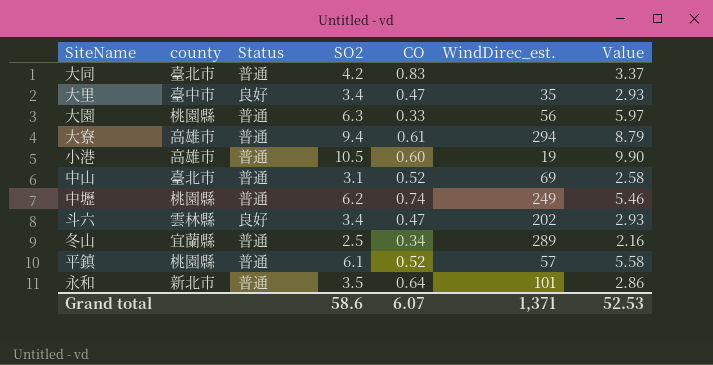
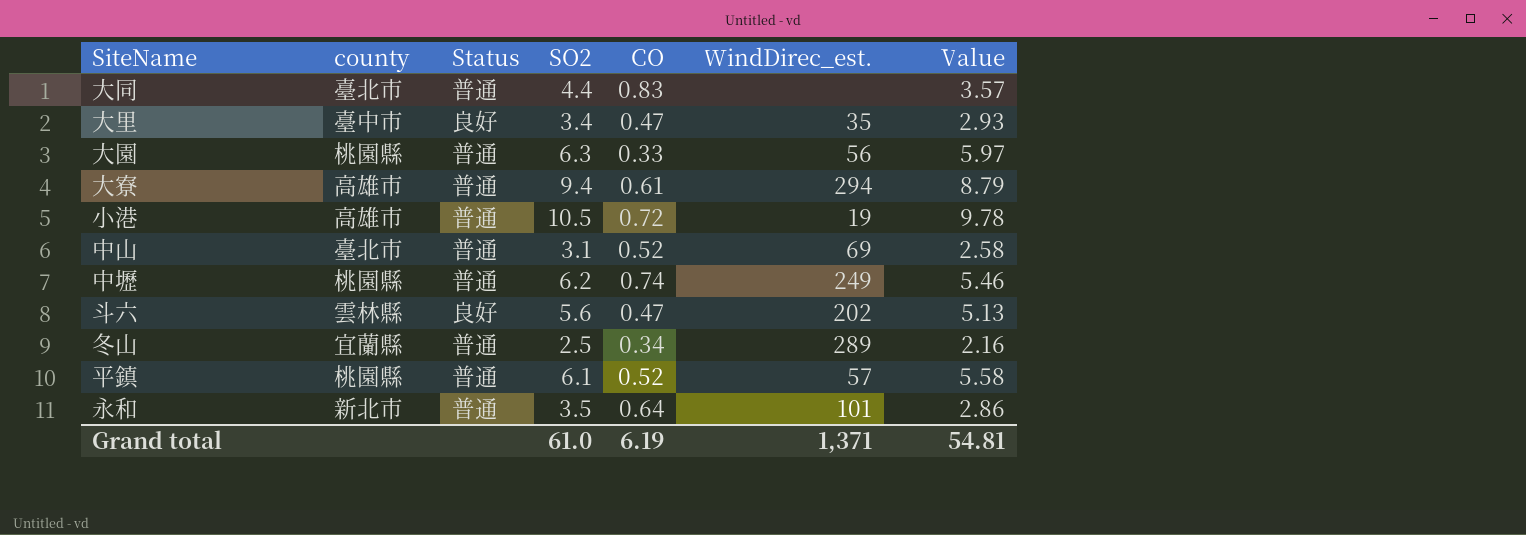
大同 | SO2: 4.2 -> 4.4
大同 | Value: 3.37 -> 3.57
小港 | CO: 0.60 -> 0.72
小港 | Value: 9.90 -> 9.78
斗六 | SO2: 3.4 -> 5.6
斗六 | Value: 2.93 -> 5.13
Grand total | SO2: 58.6 -> 61.0
Grand total | CO: 6.07 -> 6.19
Grand total | Value: 52.53 -> 54.81

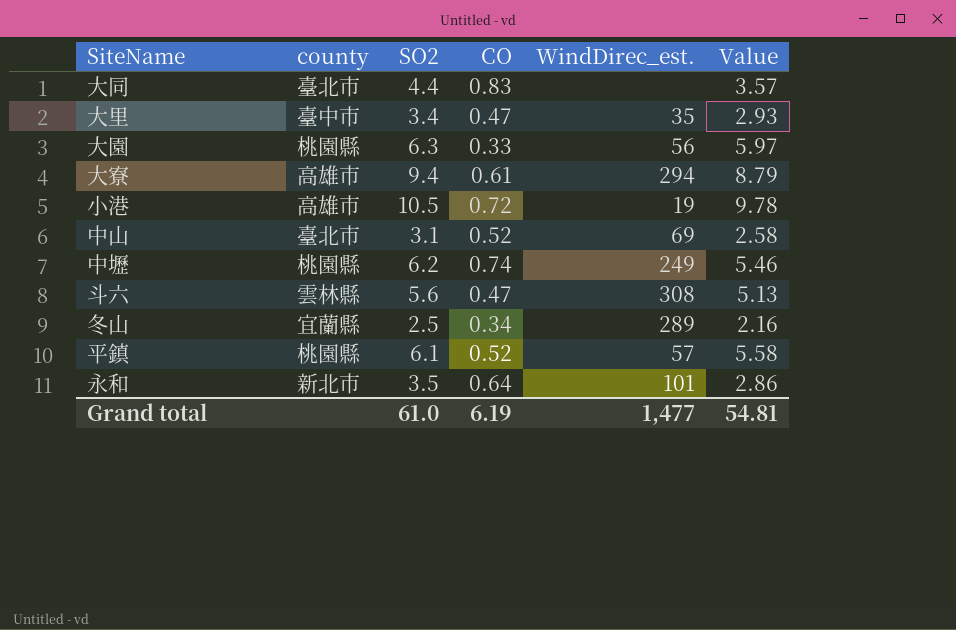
column Status | position: 3 -> none
斗六 | WindDirec_est.: 202 -> 308
Grand total | WindDirec_est.: 1,371 -> 1,477

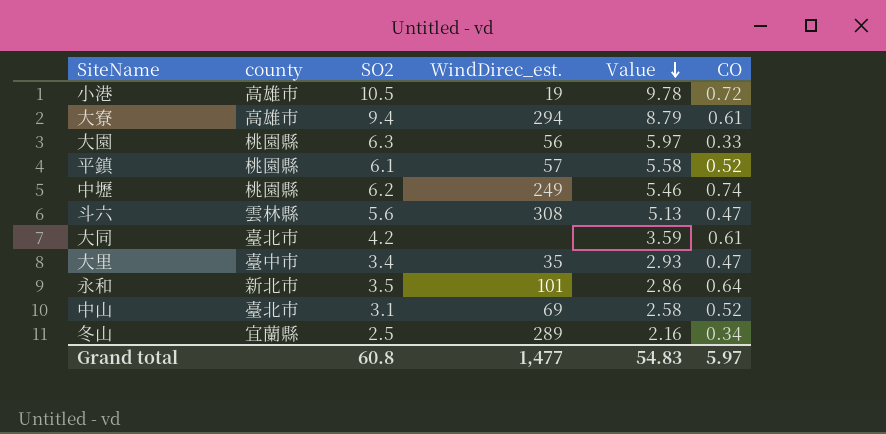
row order: none -> Value descending
column CO | position: 4 -> 6
大同 | SO2: 4.4 -> 4.2
大同 | Value: 3.57 -> 3.59
大同 | CO: 0.83 -> 0.61
Grand total | SO2: 61.0 -> 60.8
Grand total | Value: 54.81 -> 54.83
Grand total | CO: 6.19 -> 5.97

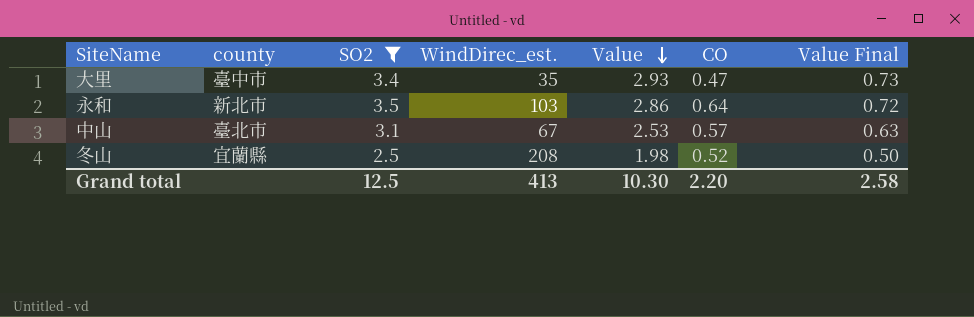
filter: none -> SO2 <= 3.5
column Value Final | formula: none -> [Value] * 0.25
永和 | WindDirec_est.: 101 -> 103
中山 | WindDirec_est.: 69 -> 67
中山 | Value: 2.58 -> 2.53
中山 | CO: 0.52 -> 0.57
冬山 | WindDirec_est.: 289 -> 208
冬山 | Value: 2.16 -> 1.98
冬山 | CO: 0.34 -> 0.52
Grand total | SO2: 60.8 -> 12.5
Grand total | WindDirec_est.: 1,477 -> 413
Grand total | Value: 54.83 -> 10.30
Grand total | CO: 5.97 -> 2.20

